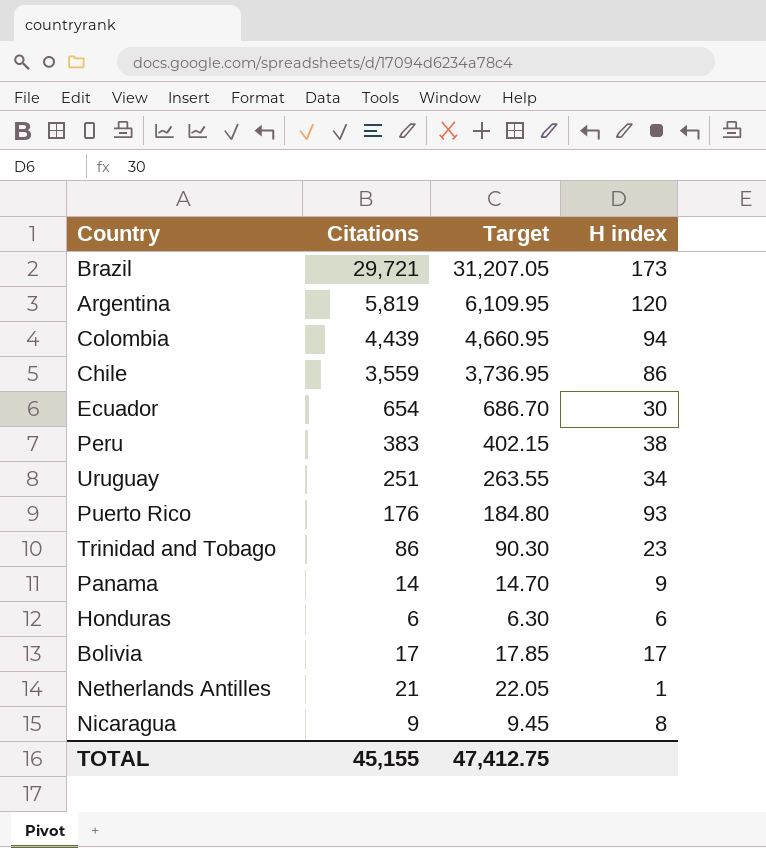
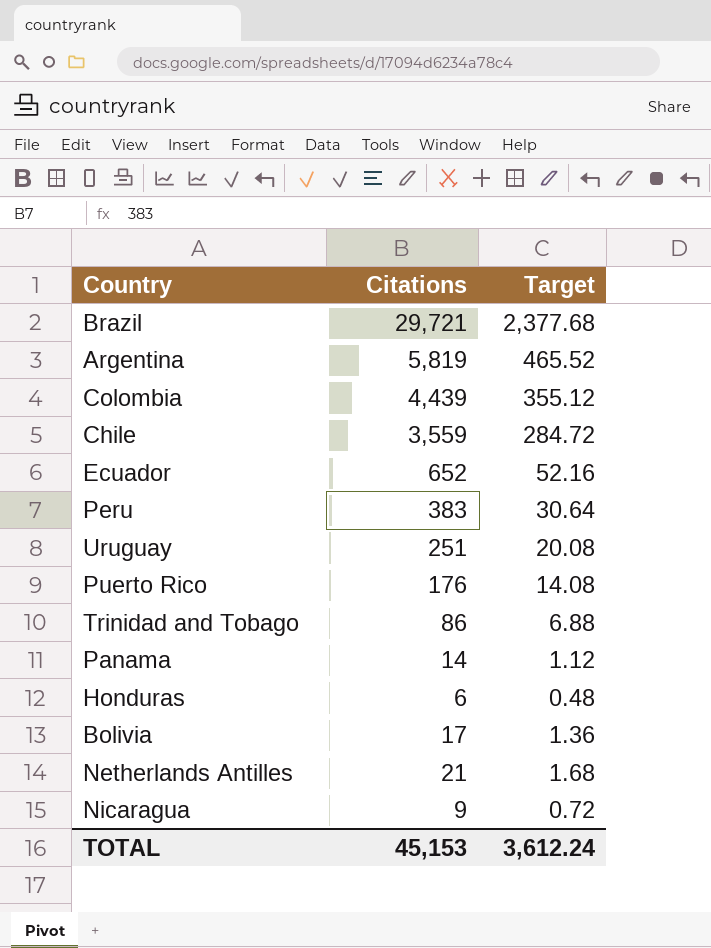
column H index | position: 4 -> none
column Target | formula: [Citations] * 1.05 -> [Citations] * 0.08
Ecuador | Citations: 654 -> 652
TOTAL | Citations: 45,155 -> 45,153
TOTAL | Target: 47,412.75 -> 3,612.24

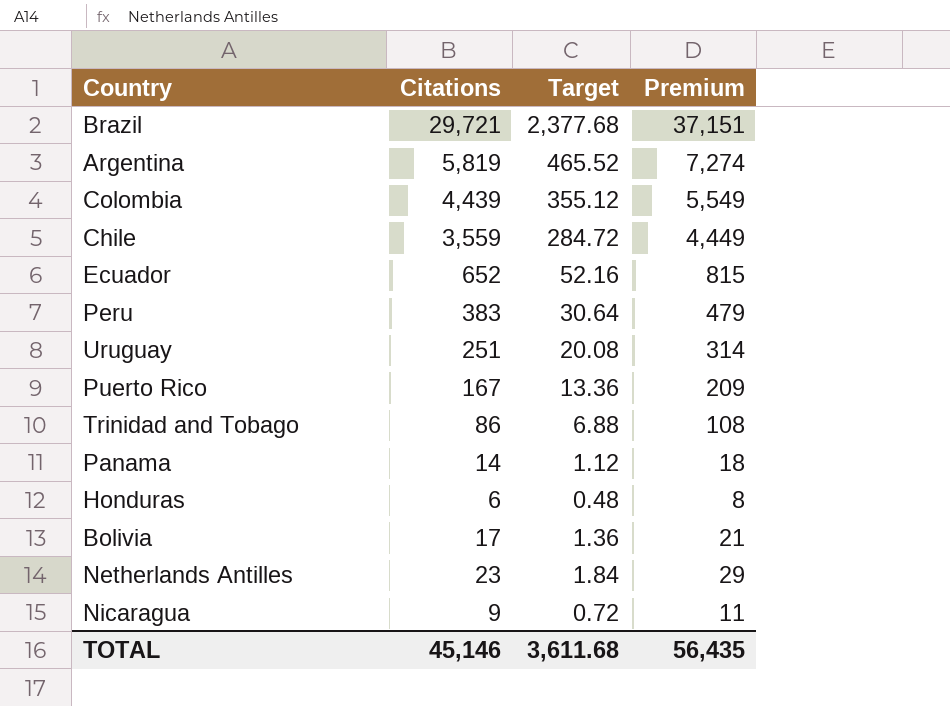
column Premium | formula: none -> [Citations] * 1.25
Puerto Rico | Citations: 176 -> 167
Puerto Rico | Target: 14.08 -> 13.36
Netherlands Antilles | Citations: 21 -> 23
Netherlands Antilles | Target: 1.68 -> 1.84
TOTAL | Citations: 45,153 -> 45,146
TOTAL | Target: 3,612.24 -> 3,611.68

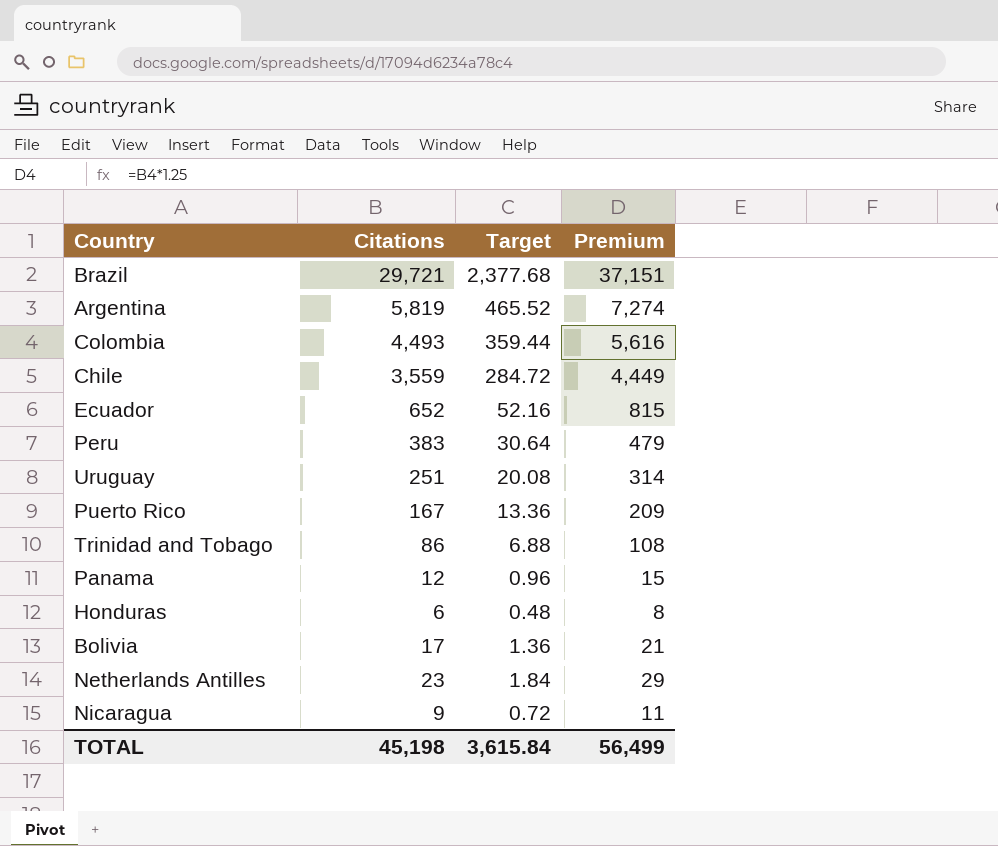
Colombia | Citations: 4,439 -> 4,493
Colombia | Target: 355.12 -> 359.44
Colombia | Premium: 5,549 -> 5,616
Panama | Citations: 14 -> 12
Panama | Target: 1.12 -> 0.96
Panama | Premium: 18 -> 15
TOTAL | Citations: 45,146 -> 45,198
TOTAL | Target: 3,611.68 -> 3,615.84
TOTAL | Premium: 56,435 -> 56,499

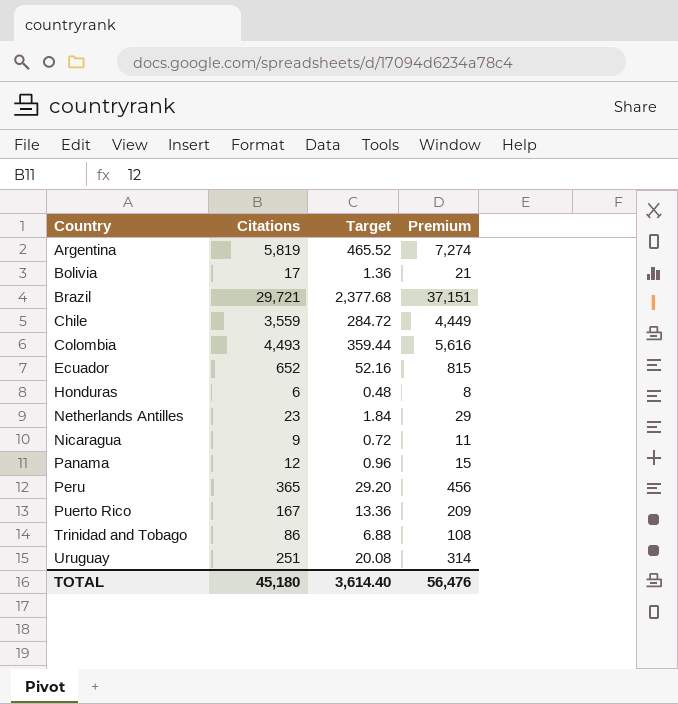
row order: none -> Country ascending
Peru | Citations: 383 -> 365
Peru | Target: 30.64 -> 29.20
Peru | Premium: 479 -> 456
TOTAL | Citations: 45,198 -> 45,180
TOTAL | Target: 3,615.84 -> 3,614.40
TOTAL | Premium: 56,499 -> 56,476

